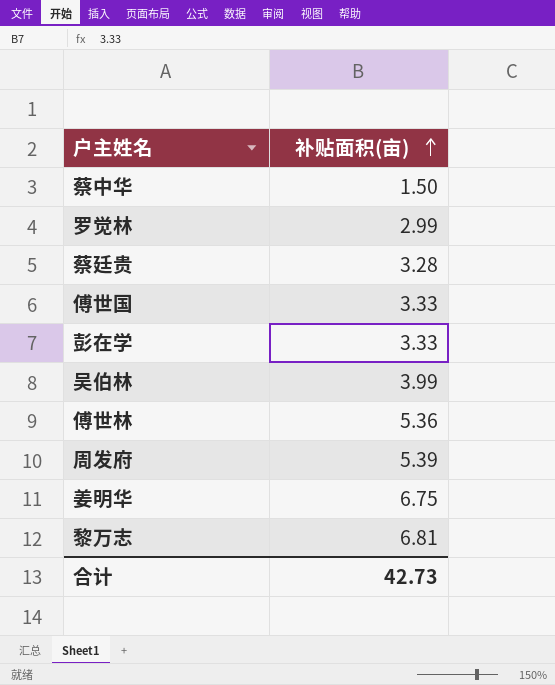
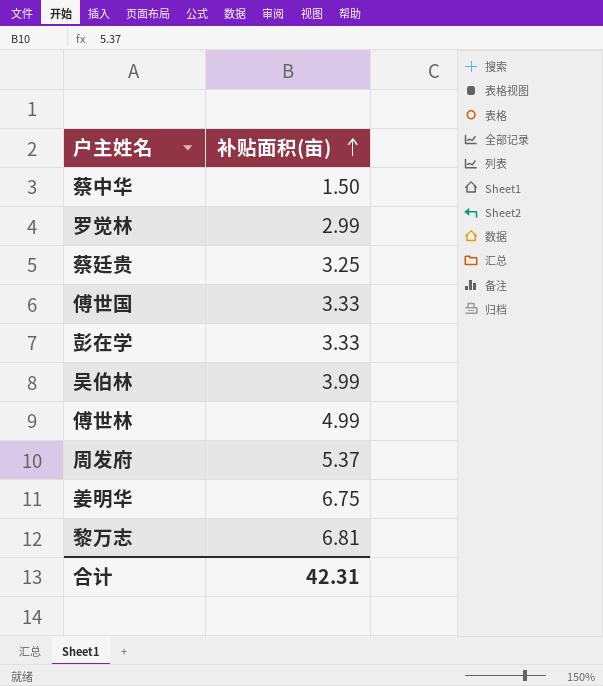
蔡廷贵 | 补贴面积(亩): 3.28 -> 3.25
傅世林 | 补贴面积(亩): 5.36 -> 4.99
周发府 | 补贴面积(亩): 5.39 -> 5.37
合计 | 补贴面积(亩): 42.73 -> 42.31

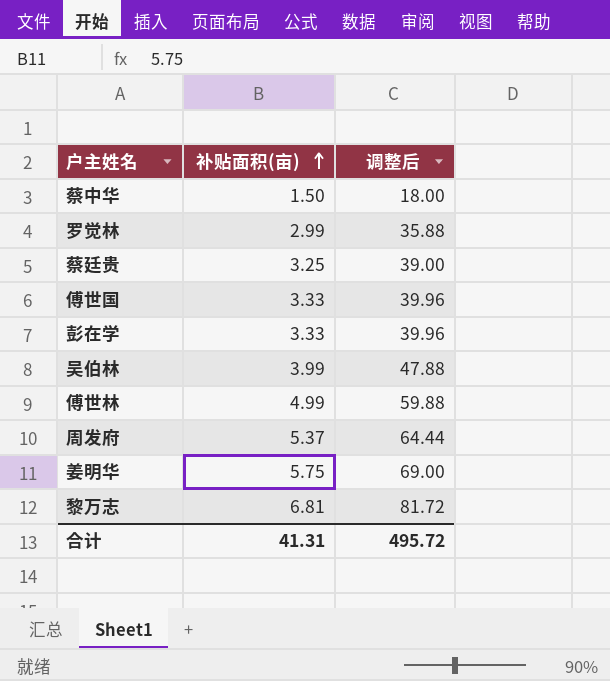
column 调整后 | formula: none -> [补贴面积(亩)] * 12
姜明华 | 补贴面积(亩): 6.75 -> 5.75
合计 | 补贴面积(亩): 42.31 -> 41.31

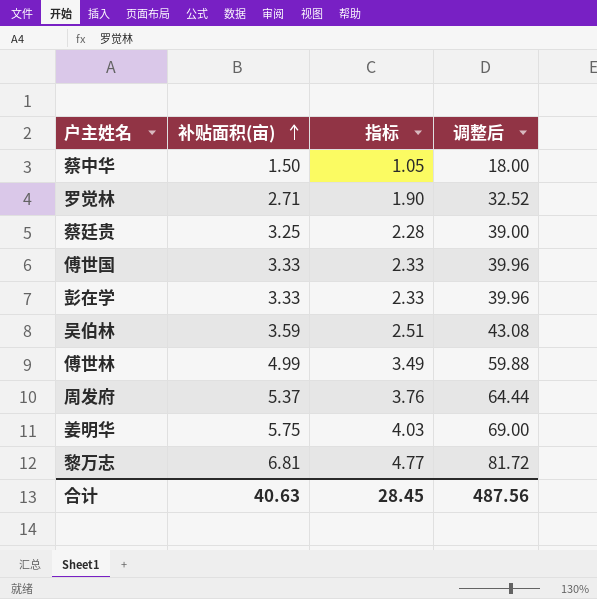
column 指标 | formula: none -> [补贴面积(亩)] * 0.7
罗觉林 | 补贴面积(亩): 2.99 -> 2.71
罗觉林 | 调整后: 35.88 -> 32.52
吴伯林 | 补贴面积(亩): 3.99 -> 3.59
吴伯林 | 调整后: 47.88 -> 43.08
合计 | 补贴面积(亩): 41.31 -> 40.63
合计 | 调整后: 495.72 -> 487.56

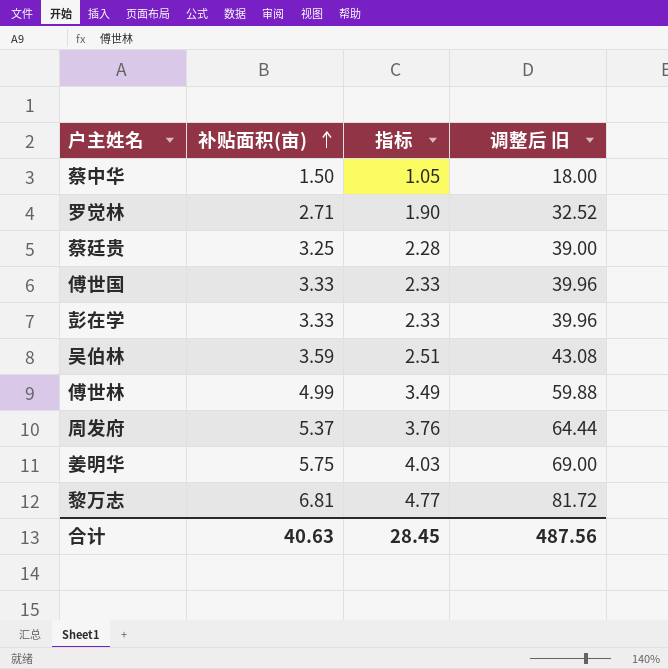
column name: 调整后 -> 调整后 旧

